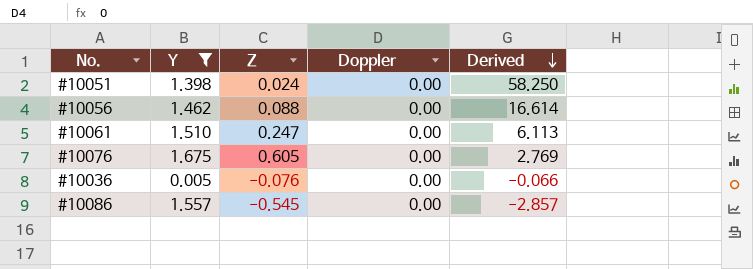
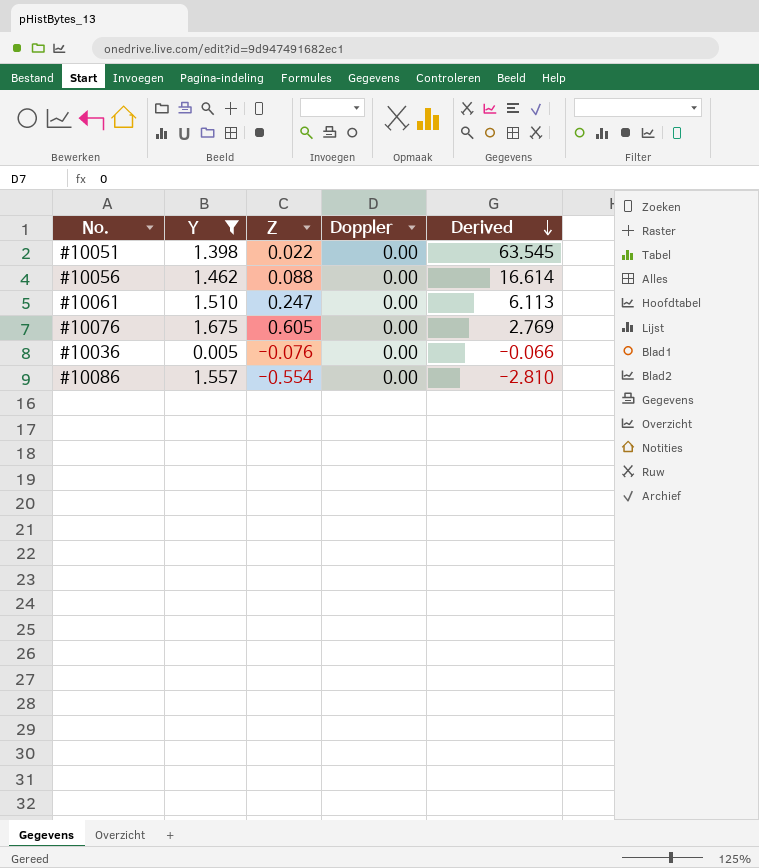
#10051 | Z: 0.024 -> 0.022
#10051 | Derived: 58.250 -> 63.545
#10086 | Z: -0.545 -> -0.554
#10086 | Derived: -2.857 -> -2.810

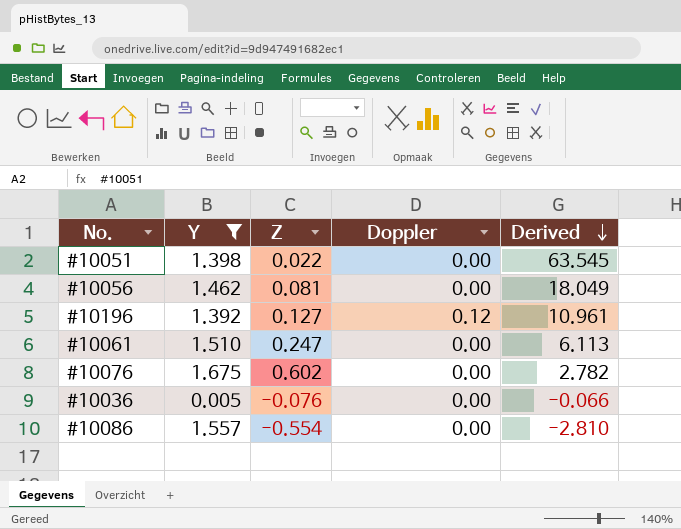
#10056 | Z: 0.088 -> 0.081
#10056 | Derived: 16.614 -> 18.049
row #10196: none -> 1.392 | 0.127 | 0.12 | 10.961
#10076 | Z: 0.605 -> 0.602
#10076 | Derived: 2.769 -> 2.782

